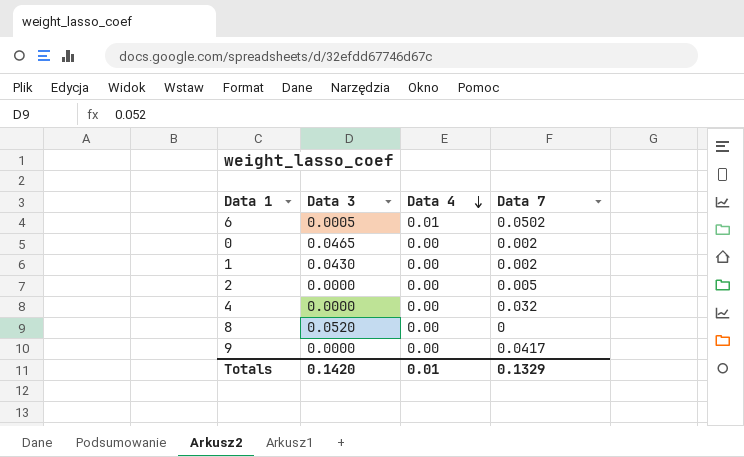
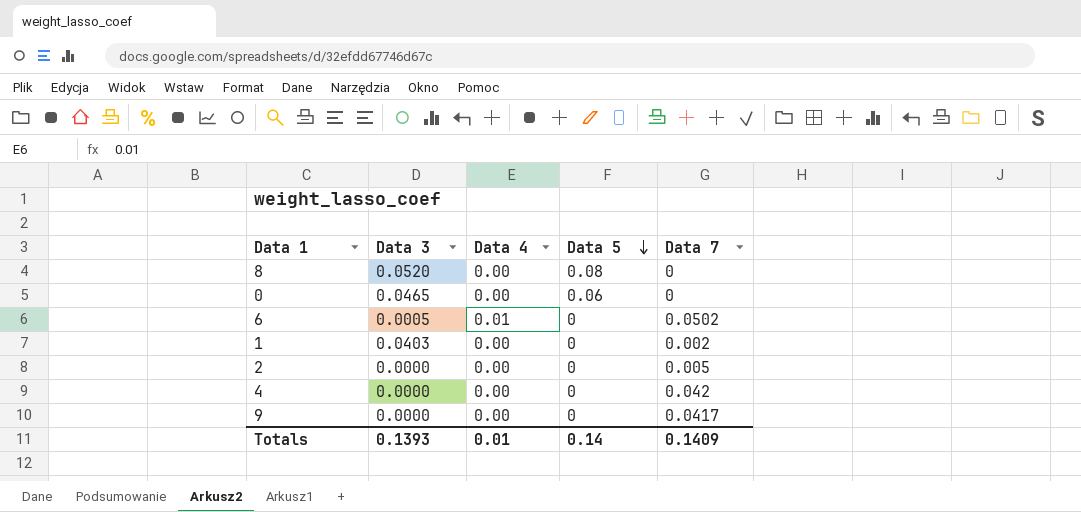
row order: Data 4 descending -> Data 5 descending
column Data 5 | position: none -> 4
0 | Data 7: 0.002 -> 0
1 | Data 3: 0.0430 -> 0.0403
4 | Data 7: 0.032 -> 0.042
Totals | Data 3: 0.1420 -> 0.1393
Totals | Data 7: 0.1329 -> 0.1409

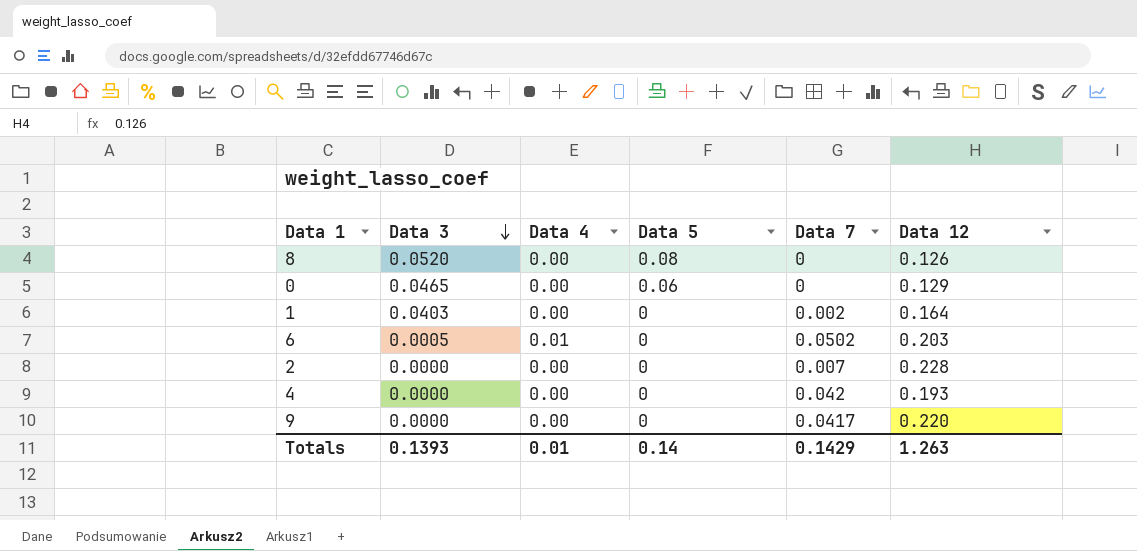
row order: Data 5 descending -> Data 3 descending
column Data 12 | position: none -> 6
2 | Data 7: 0.005 -> 0.007
Totals | Data 7: 0.1409 -> 0.1429

